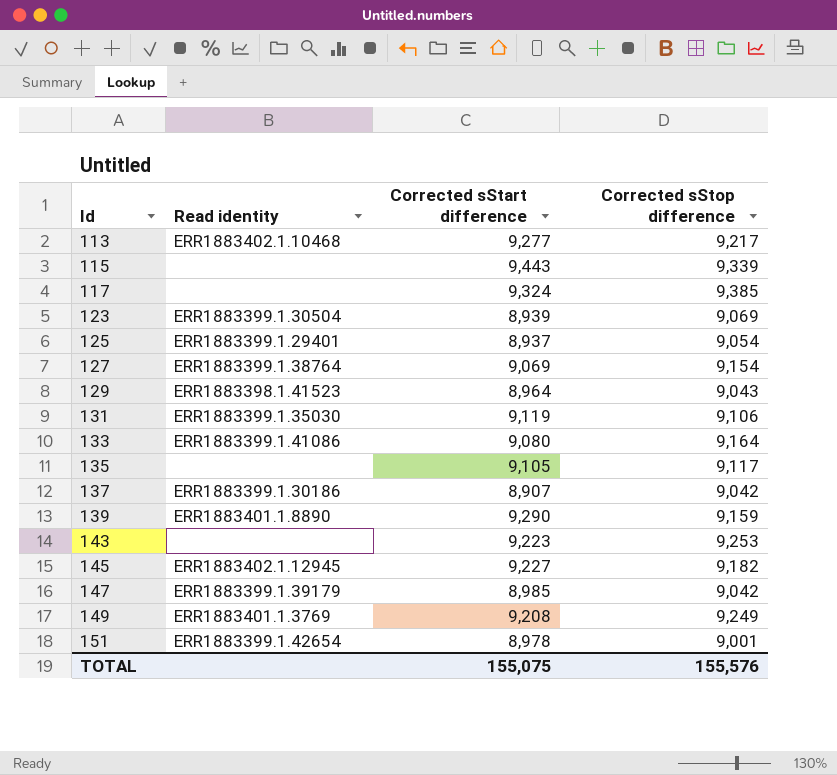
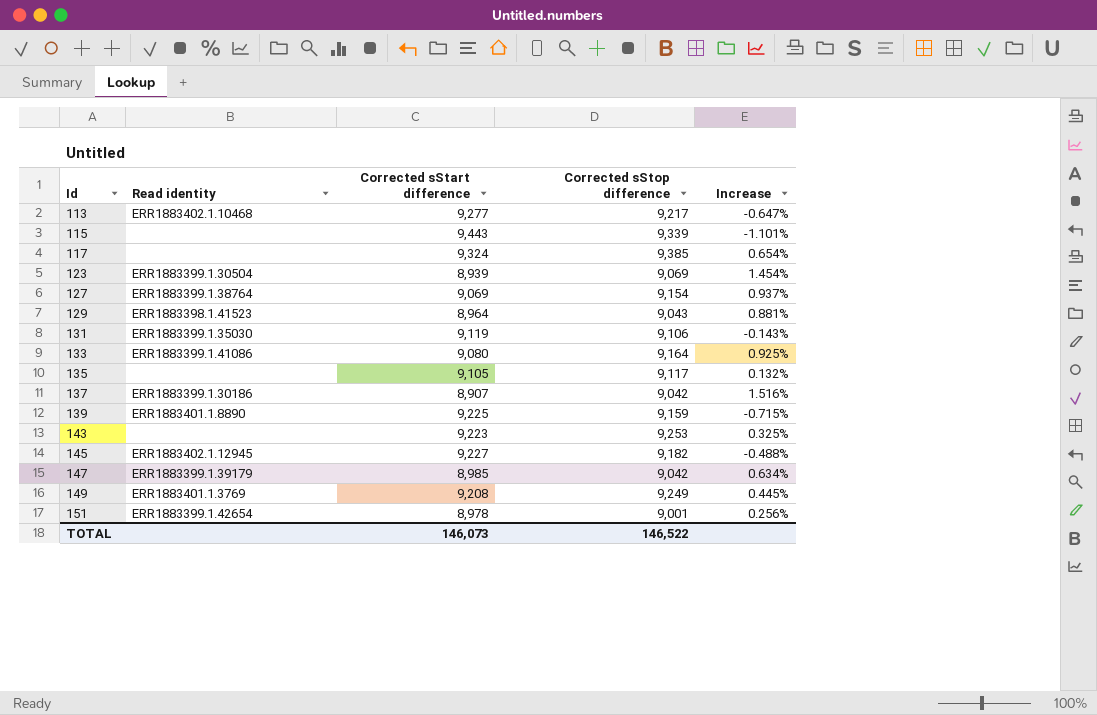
column Increase | formula: none -> ([Corrected sStop difference] - [Corrected sStart difference]) / [Corrected sStart difference]
row 125: ERR1883399.1.29401 | 8,937 | 9,054 -> none
139 | Corrected sStart difference: 9,290 -> 9,225
TOTAL | Corrected sStart difference: 155,075 -> 146,073
TOTAL | Corrected sStop difference: 155,576 -> 146,522

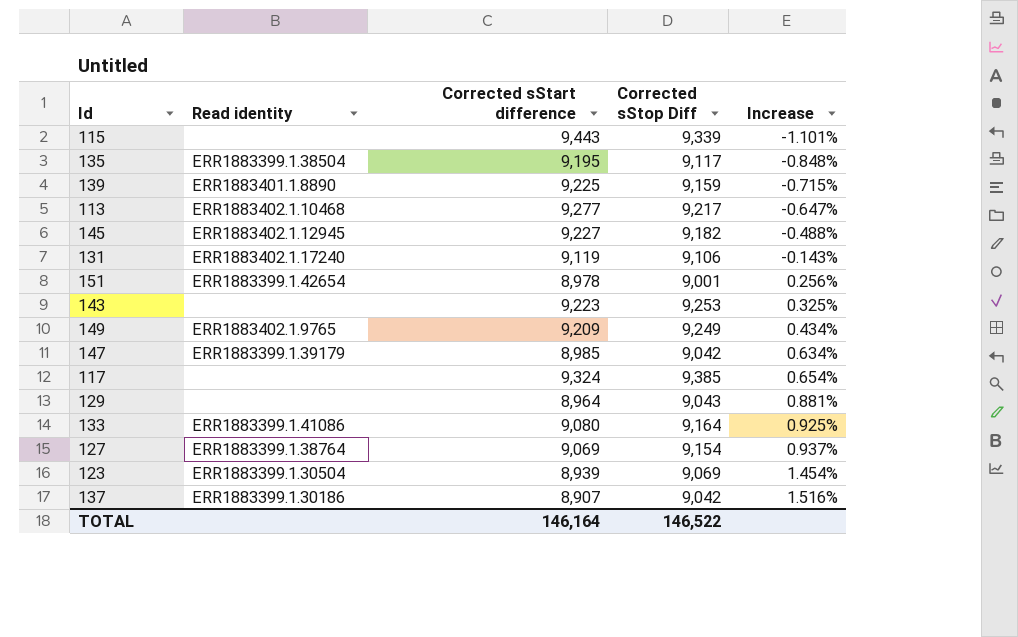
row order: Id ascending -> Increase ascending
column name: Corrected sStop difference -> Corrected sStop Diff
135 | Read identity: none -> ERR1883399.1.38504
135 | Corrected sStart difference: 9,105 -> 9,195
135 | Increase: 0.132% -> -0.848%
131 | Read identity: ERR1883399.1.35030 -> ERR1883402.1.17240
149 | Read identity: ERR1883401.1.3769 -> ERR1883402.1.9765
149 | Corrected sStart difference: 9,208 -> 9,209
149 | Increase: 0.445% -> 0.434%
129 | Read identity: ERR1883398.1.41523 -> none
TOTAL | Corrected sStart difference: 146,073 -> 146,164

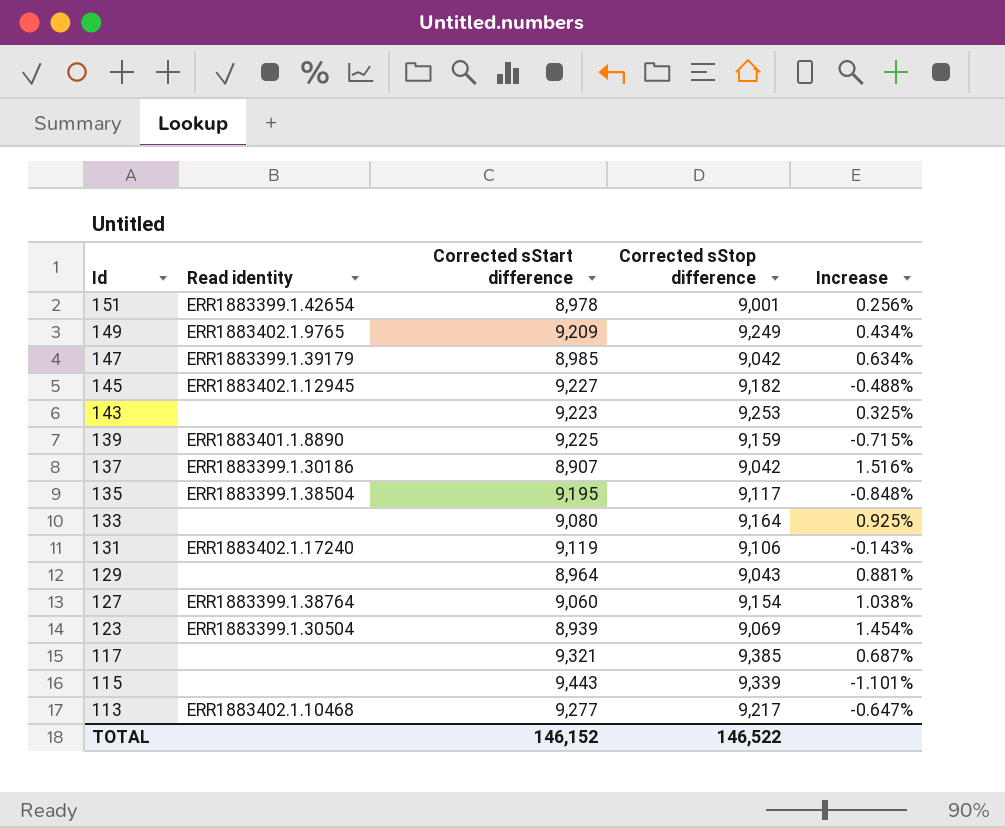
row order: Increase ascending -> Id descending
column name: Corrected sStop Diff -> Corrected sStop difference
133 | Read identity: ERR1883399.1.41086 -> none
127 | Corrected sStart difference: 9,069 -> 9,060
127 | Increase: 0.937% -> 1.038%
117 | Corrected sStart difference: 9,324 -> 9,321
117 | Increase: 0.654% -> 0.687%
TOTAL | Corrected sStart difference: 146,164 -> 146,152

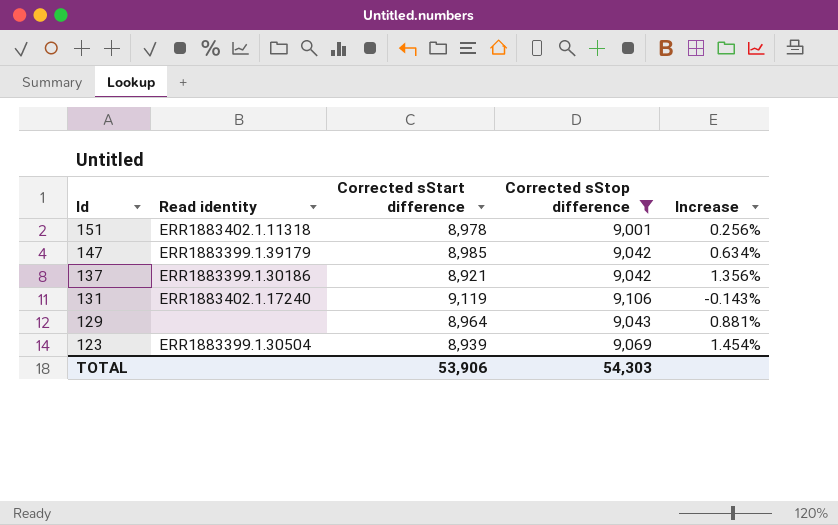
filter: none -> Corrected sStop difference <= 9,106
151 | Read identity: ERR1883399.1.42654 -> ERR1883402.1.11318
137 | Corrected sStart difference: 8,907 -> 8,921
137 | Increase: 1.516% -> 1.356%
TOTAL | Corrected sStart difference: 146,152 -> 53,906
TOTAL | Corrected sStop difference: 146,522 -> 54,303

